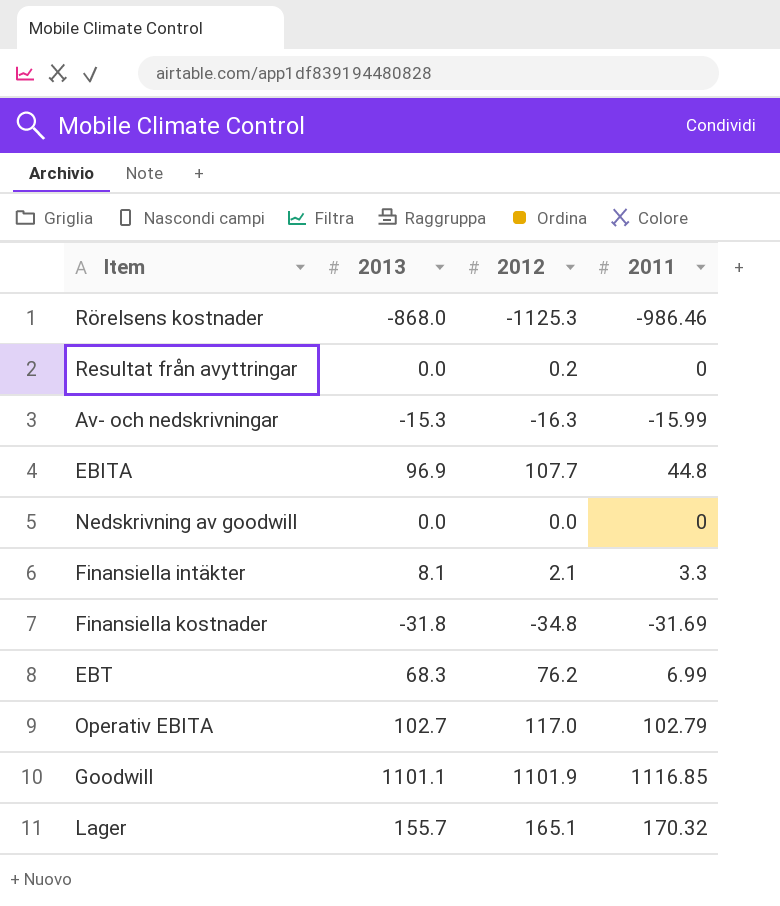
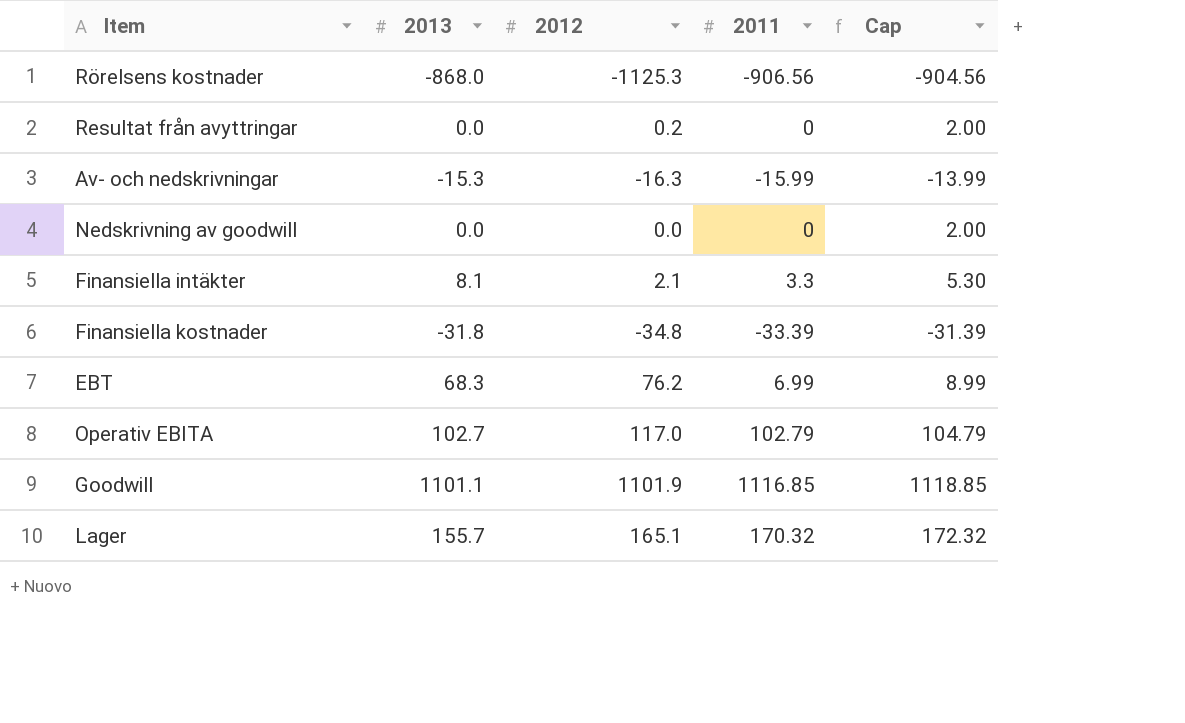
column Cap | formula: none -> [2011] + 2
row EBITA: 96.9 | 107.7 | 44.8 -> none
Rörelsens kostnader | 2011: -986.46 -> -906.56
Finansiella kostnader | 2011: -31.69 -> -33.39

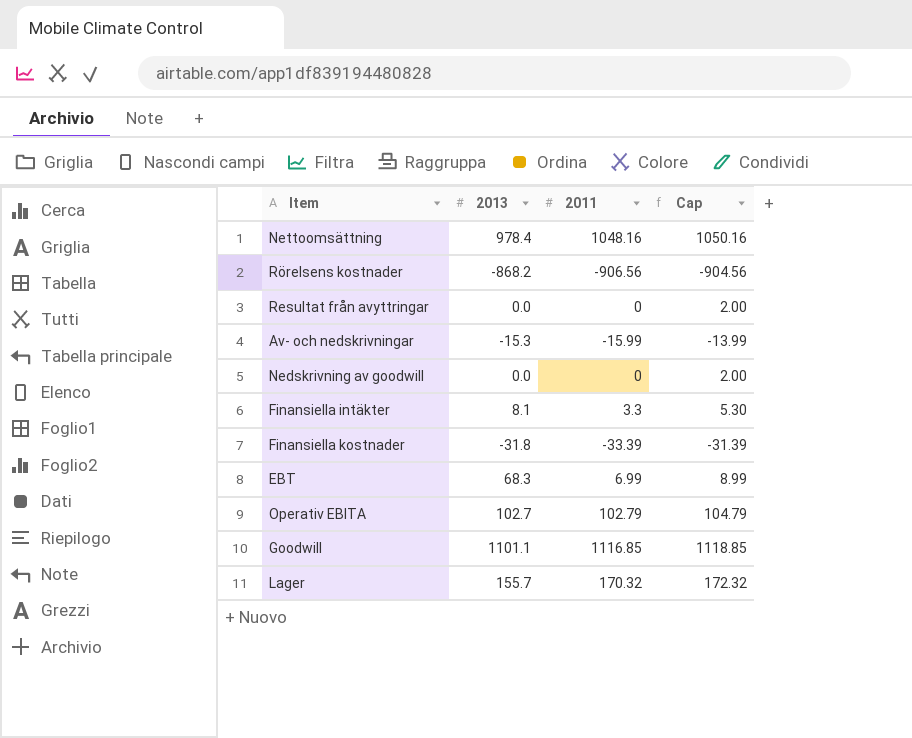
column 2012 | position: 3 -> none
row Nettoomsättning: none -> 978.4 | 1048.16 | 1050.16
Rörelsens kostnader | 2013: -868.0 -> -868.2

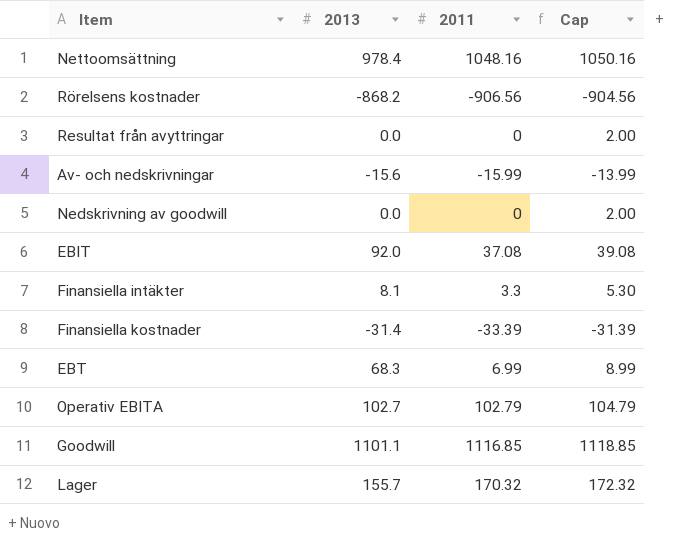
Av- och nedskrivningar | 2013: -15.3 -> -15.6
row EBIT: none -> 92.0 | 37.08 | 39.08
Finansiella kostnader | 2013: -31.8 -> -31.4

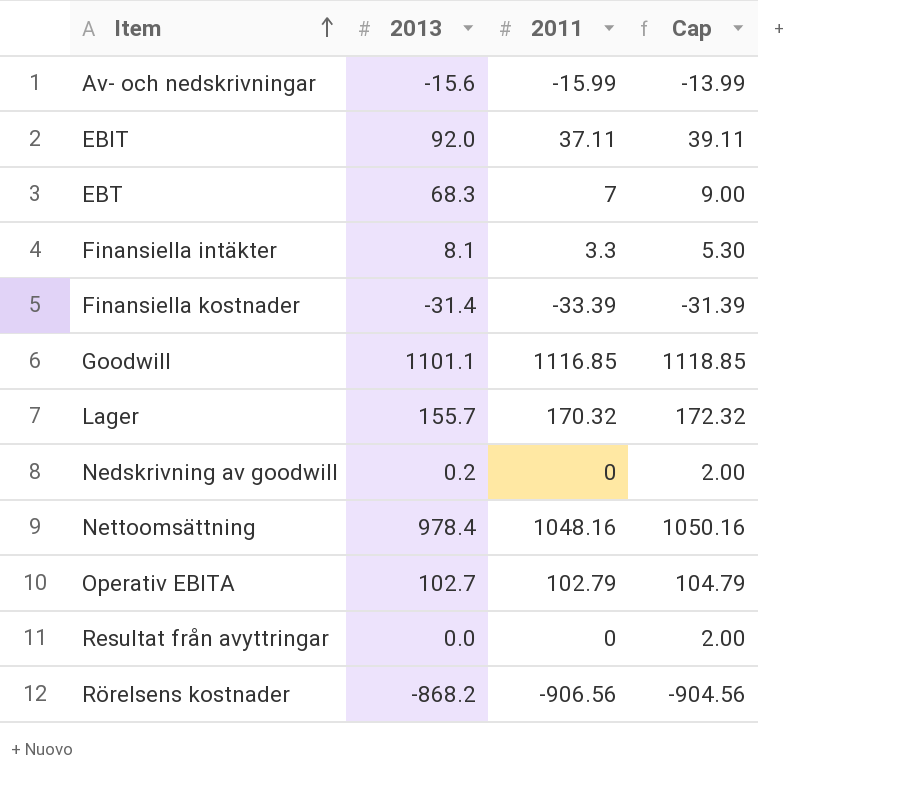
row order: none -> Item ascending
EBIT | 2011: 37.08 -> 37.11
EBIT | Cap: 39.08 -> 39.11
EBT | 2011: 6.99 -> 7
EBT | Cap: 8.99 -> 9.00
Nedskrivning av goodwill | 2013: 0.0 -> 0.2

